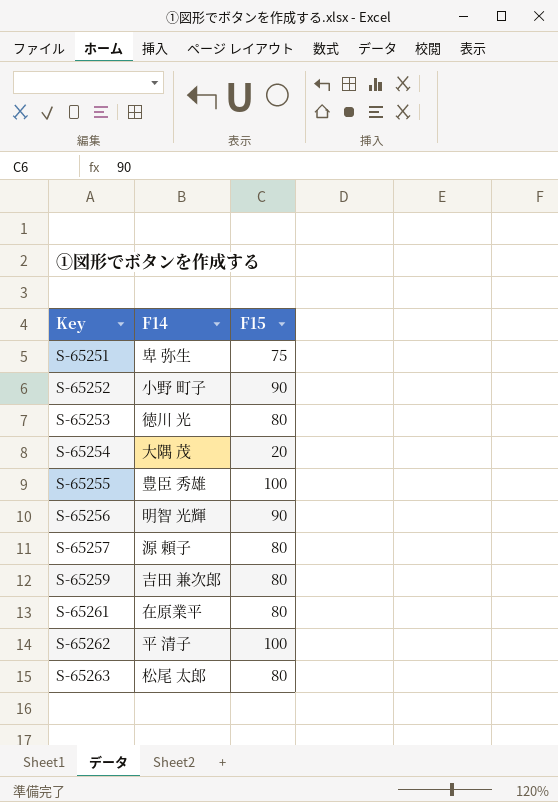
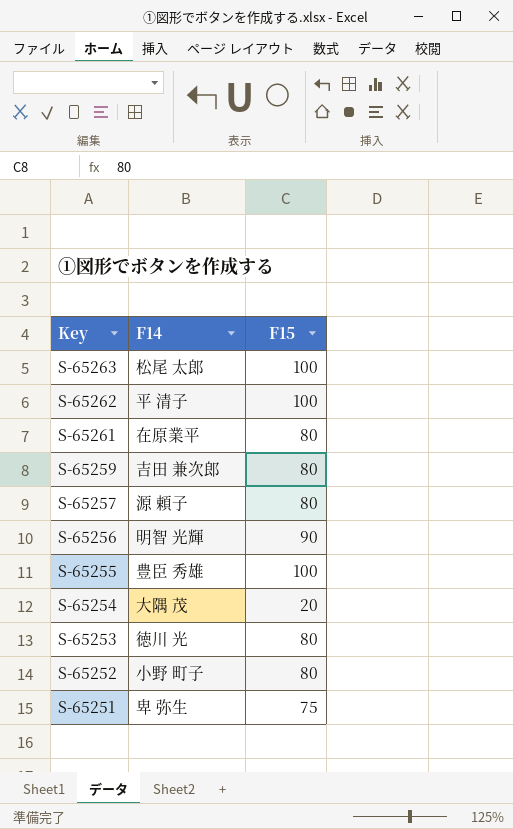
row order: Key ascending -> Key descending
S-65263 | F15: 80 -> 100
S-65252 | F15: 90 -> 80

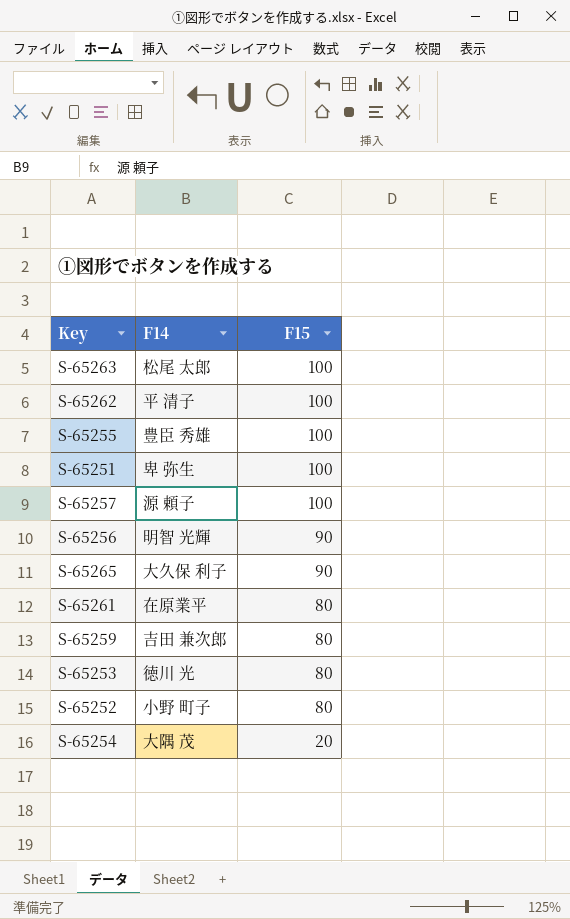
row order: Key descending -> F15 descending
S-65251 | F15: 75 -> 100
S-65257 | F15: 80 -> 100
row S-65265: none -> 大久保 利子 | 90

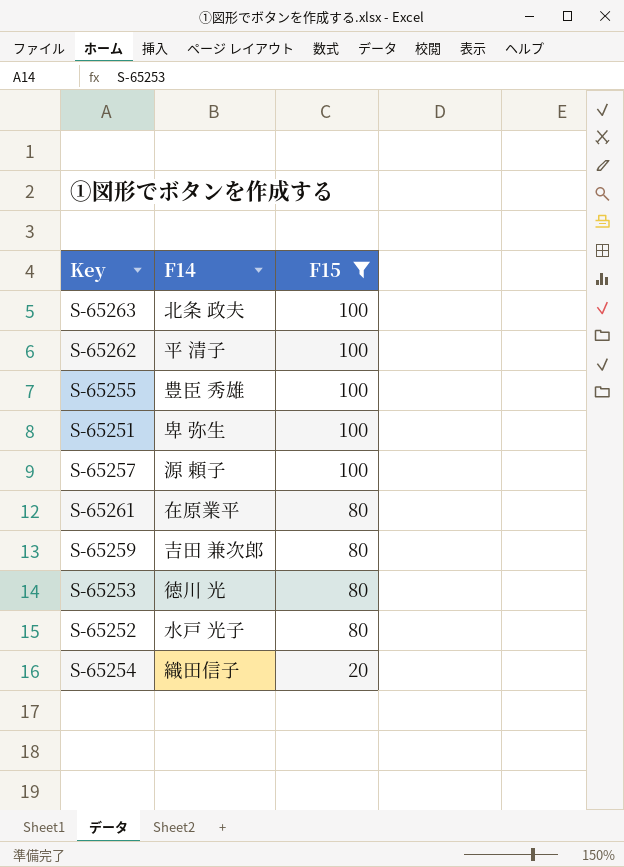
filter: none -> F15 != 90
S-65263 | F14: 松尾 太郎 -> 北条 政夫
S-65252 | F14: 小野 町子 -> 水戸 光子
S-65254 | F14: 大隅 茂 -> 織田信子

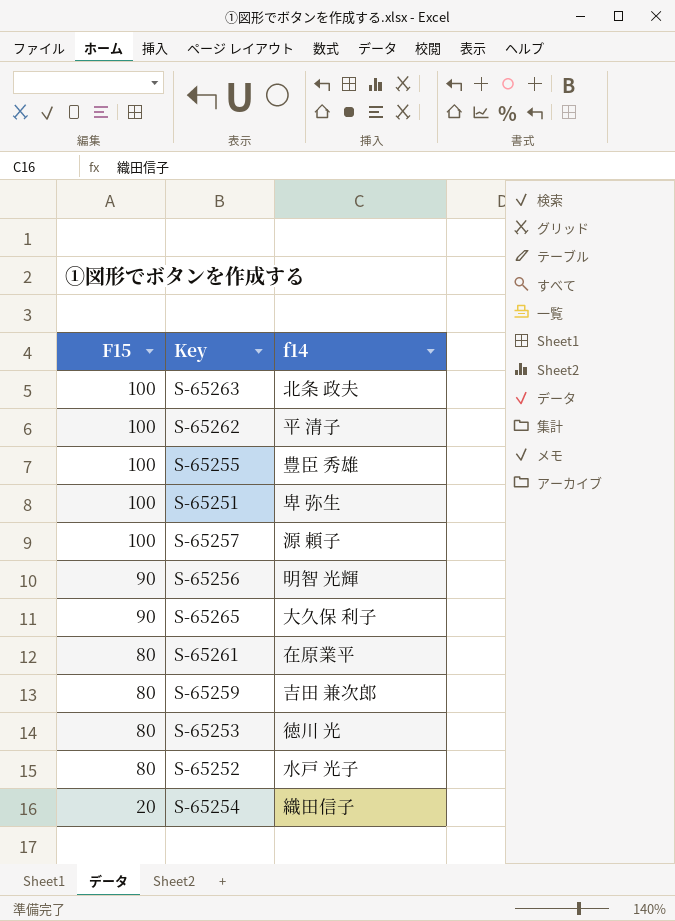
filter: F15 != 90 -> none
column F15 | position: 3 -> 1
column name: F14 -> f14

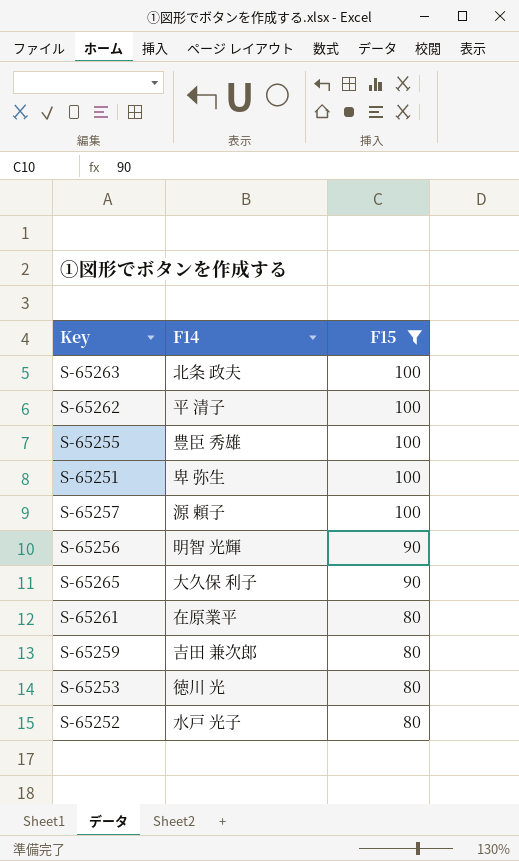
filter: none -> F15 != 20
column name: f14 -> F14
column F15 | position: 1 -> 3

